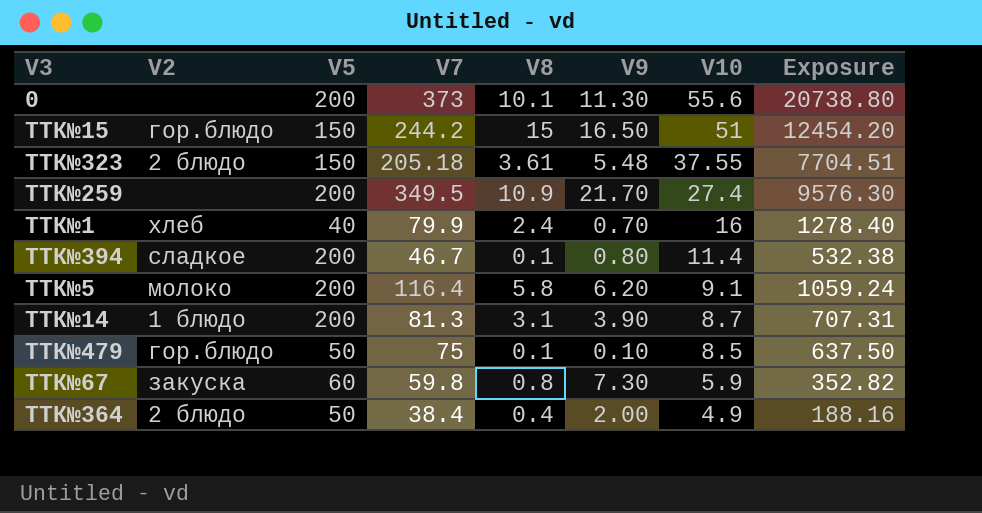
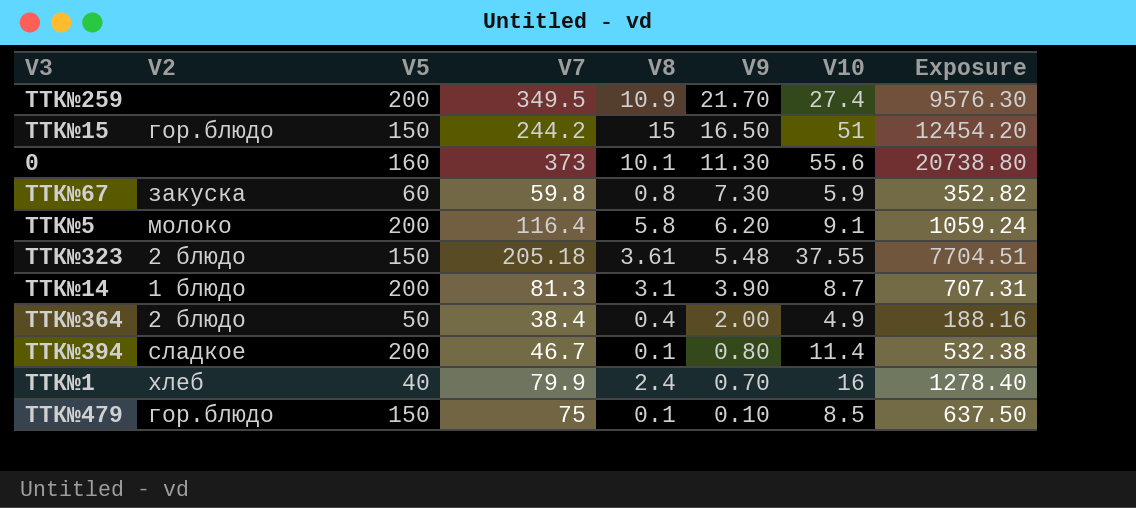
row order: V10 descending -> V9 descending
0 | V5: 200 -> 160
ТТК№479 | V5: 50 -> 150

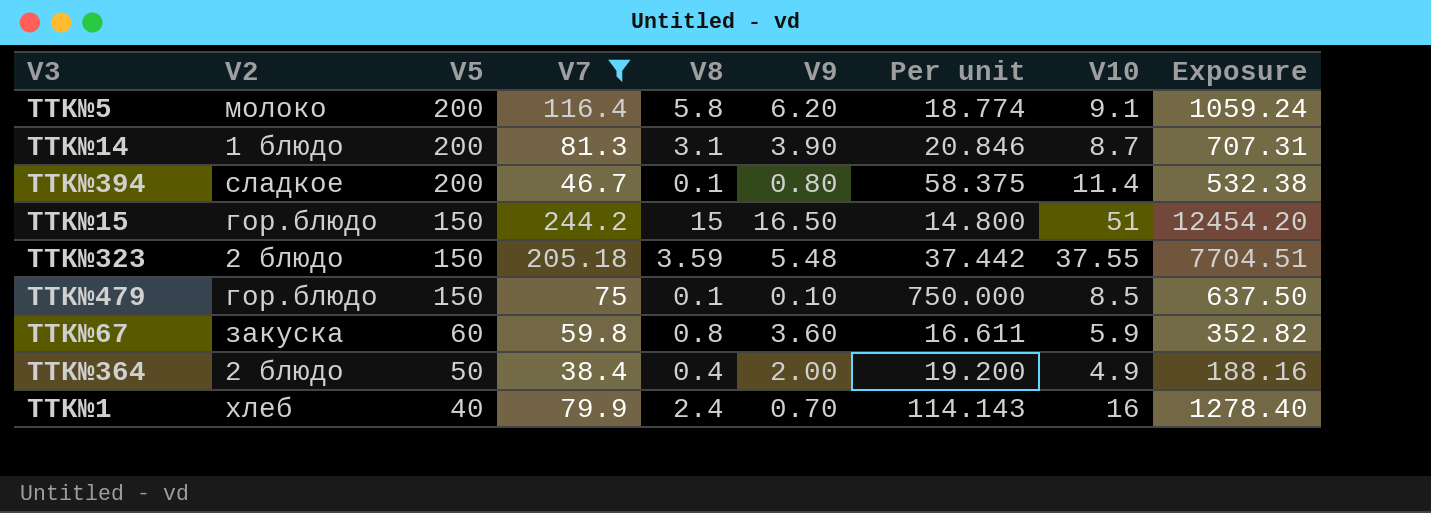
filter: none -> V7 <= 244.2
row order: V9 descending -> V5 descending
column Per unit | formula: none -> [V7] / [V9]
ТТК№323 | V8: 3.61 -> 3.59
ТТК№67 | V9: 7.30 -> 3.60

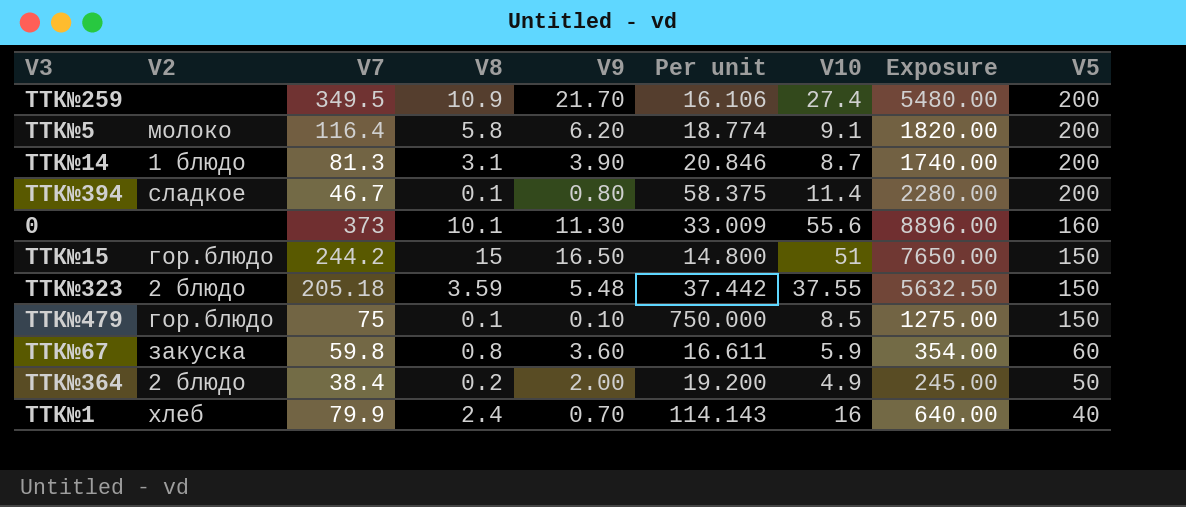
filter: V7 <= 244.2 -> none
column Exposure | formula: [V7] * [V10] -> [V10] * [V5]
column V5 | position: 3 -> 9
ТТК№364 | V8: 0.4 -> 0.2

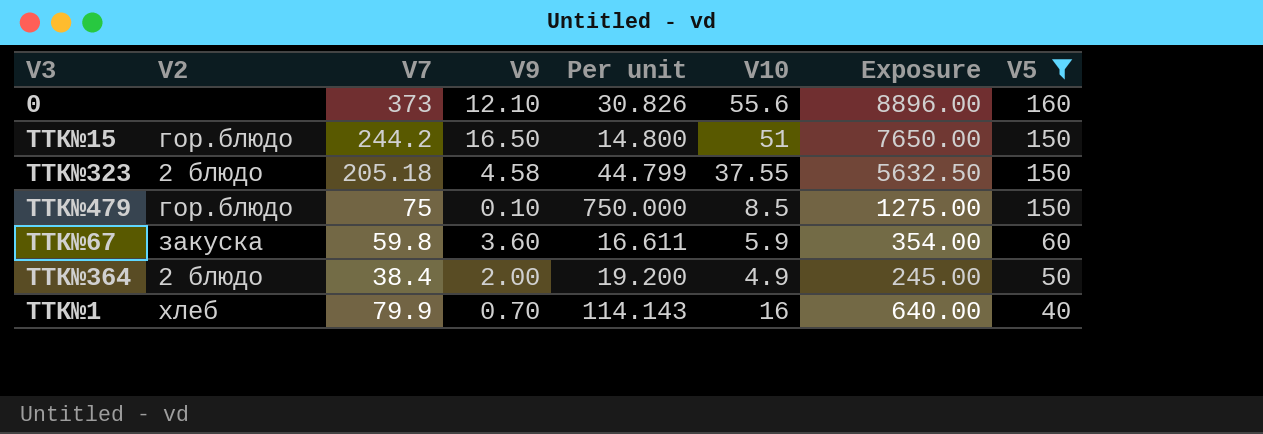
filter: none -> V5 != 200
column V8 | position: 4 -> none
0 | V9: 11.30 -> 12.10
0 | Per unit: 33.009 -> 30.826
ТТК№323 | V9: 5.48 -> 4.58
ТТК№323 | Per unit: 37.442 -> 44.799

